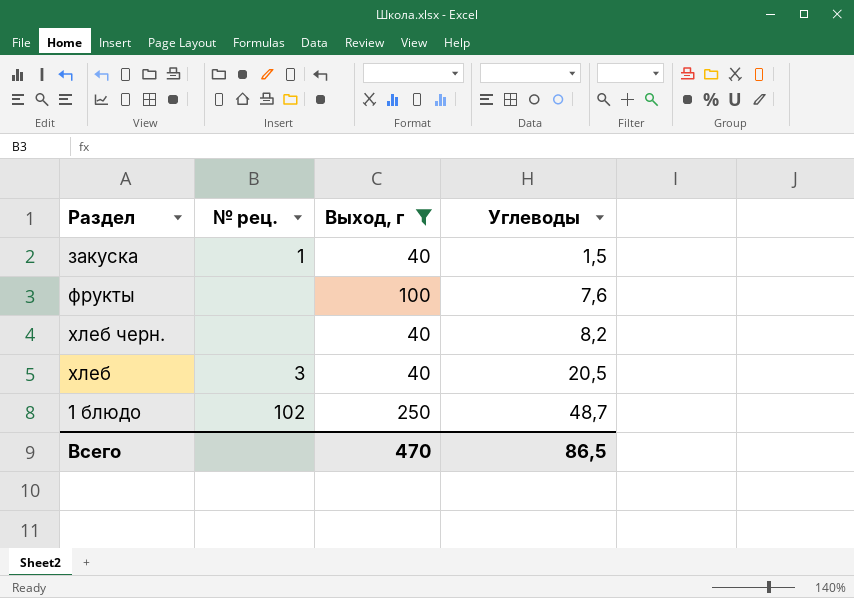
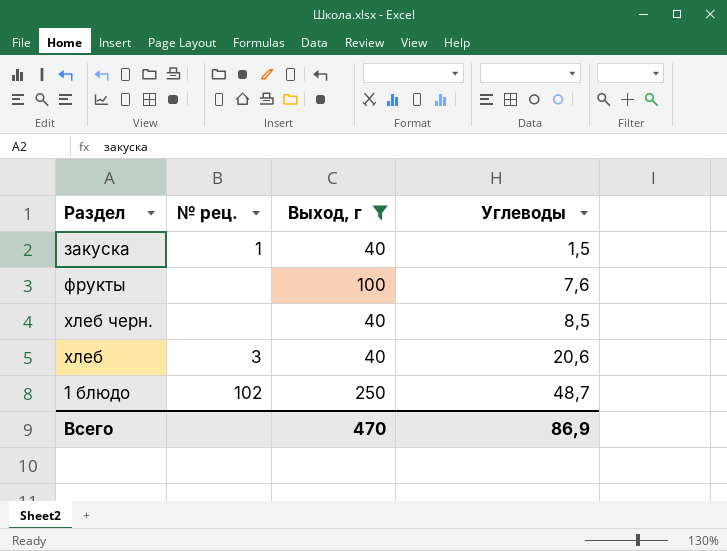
хлеб черн. | Углеводы: 8,2 -> 8,5
хлеб | Углеводы: 20,5 -> 20,6
Всего | Углеводы: 86,5 -> 86,9

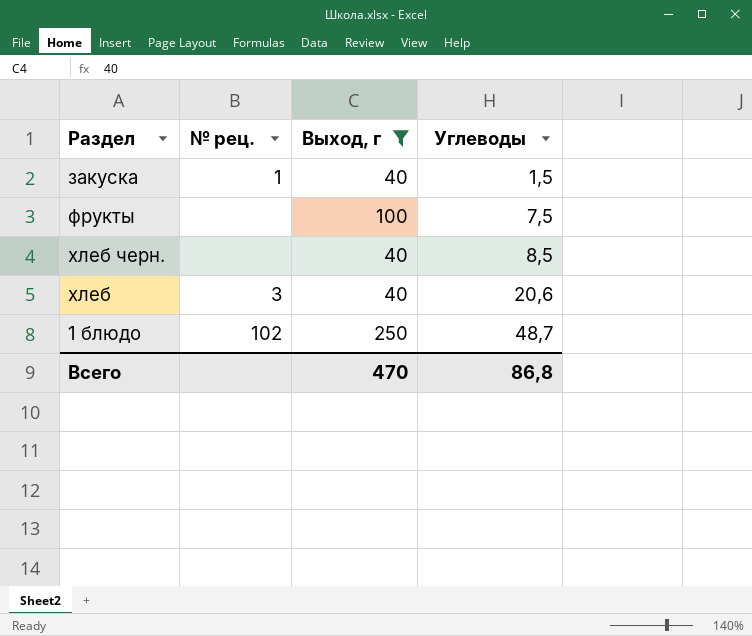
фрукты | Углеводы: 7,6 -> 7,5
Всего | Углеводы: 86,9 -> 86,8

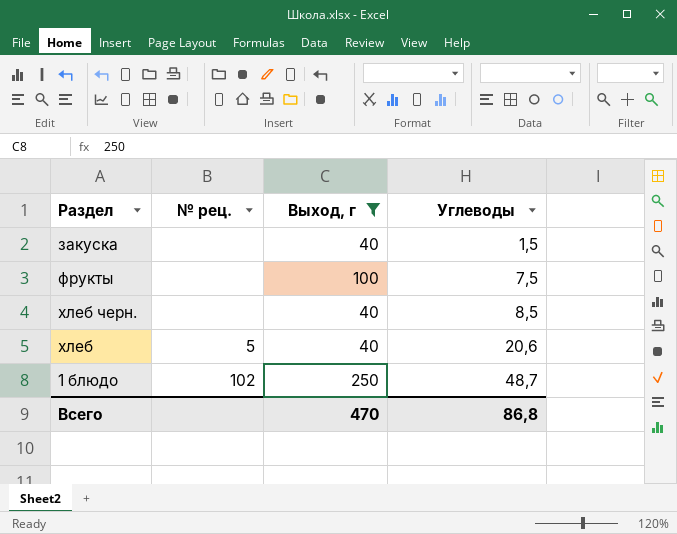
закуска | № рец.: 1 -> none
хлеб | № рец.: 3 -> 5

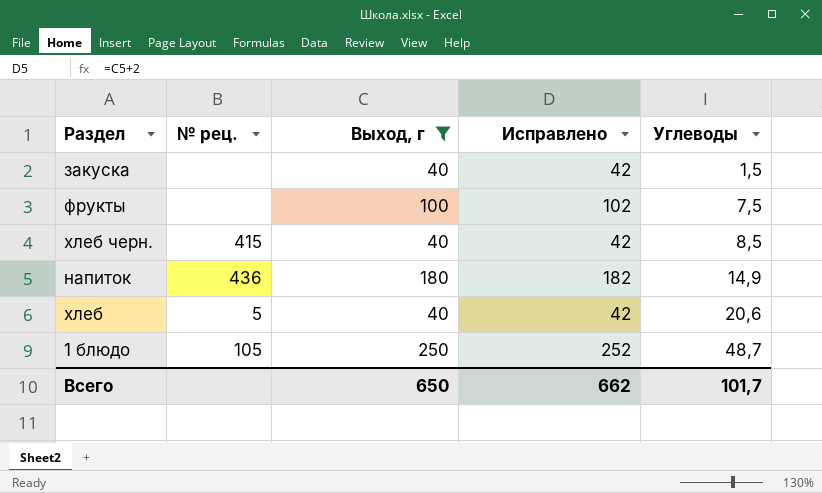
column Исправлено | formula: none -> [Выход, г] + 2
хлеб черн. | № рец.: none -> 415
row напиток: none -> 436 | 180 | 182 | 14,9
1 блюдо | № рец.: 102 -> 105
Всего | Выход, г: 470 -> 650
Всего | Углеводы: 86,8 -> 101,7

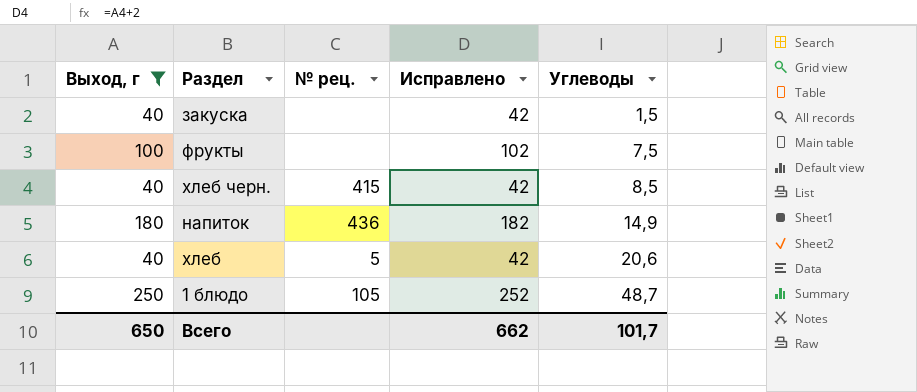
column Выход, г | position: 3 -> 1

